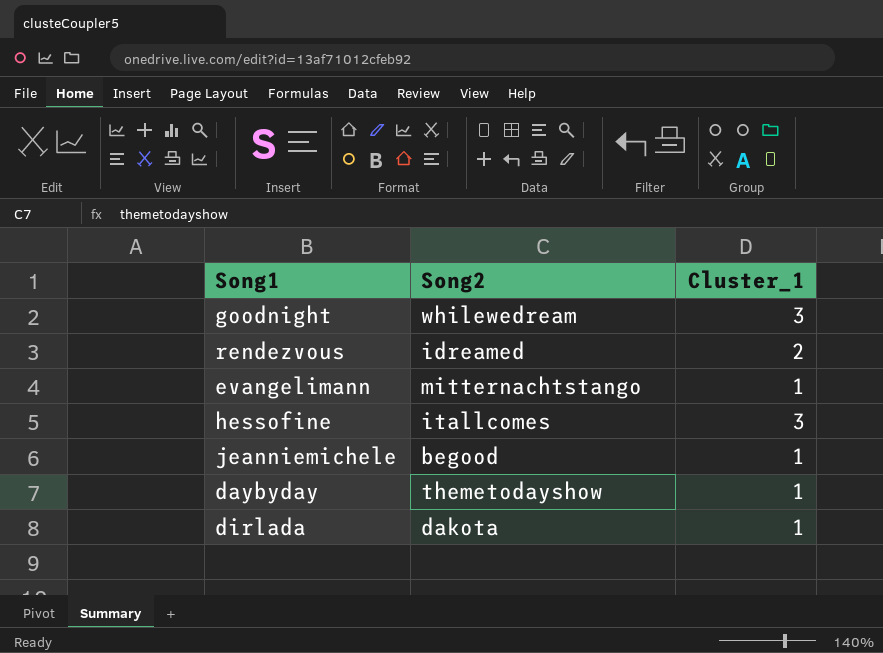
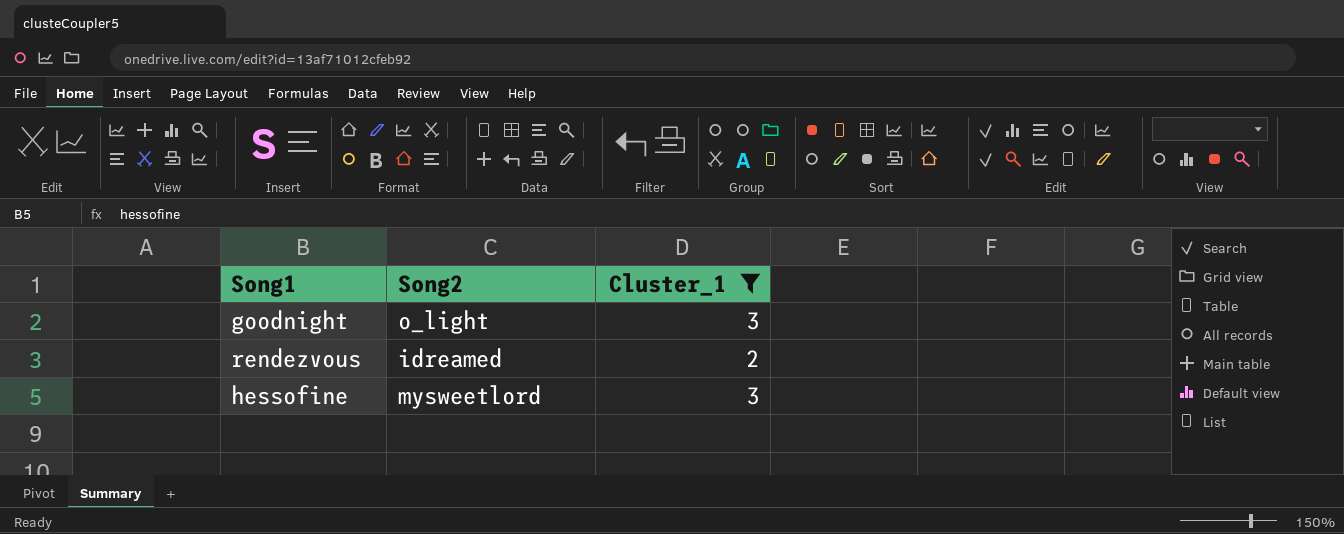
filter: none -> Cluster_1 != 1
goodnight | Song2: whilewedream -> o_light
hessofine | Song2: itallcomes -> mysweetlord

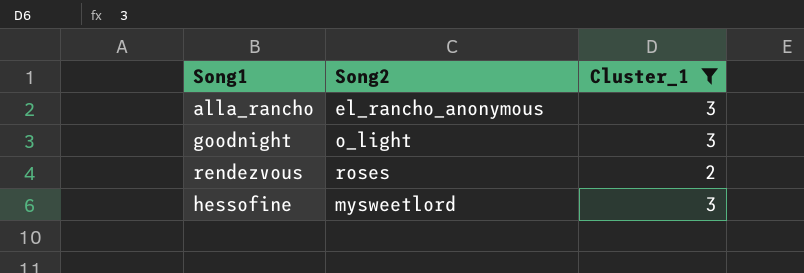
row alla_rancho: none -> el_rancho_anonymous | 3
rendezvous | Song2: idreamed -> roses

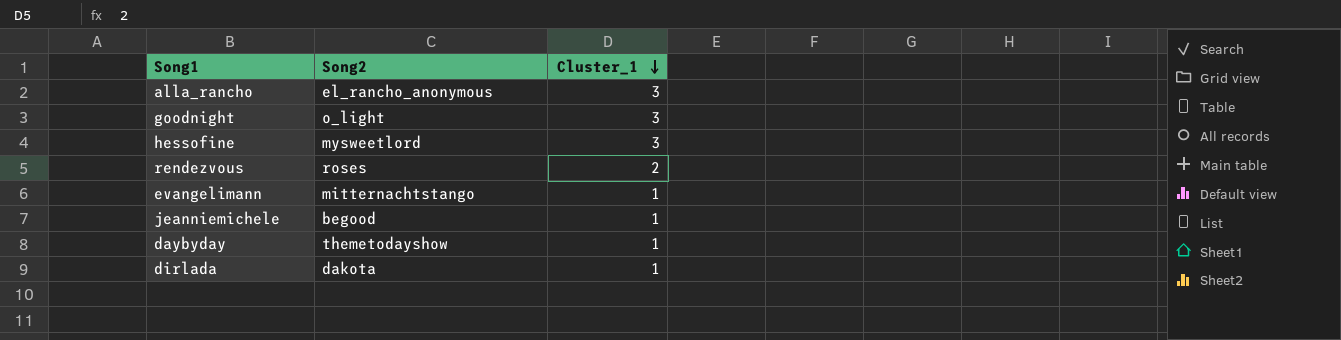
filter: Cluster_1 != 1 -> none
row order: none -> Cluster_1 descending

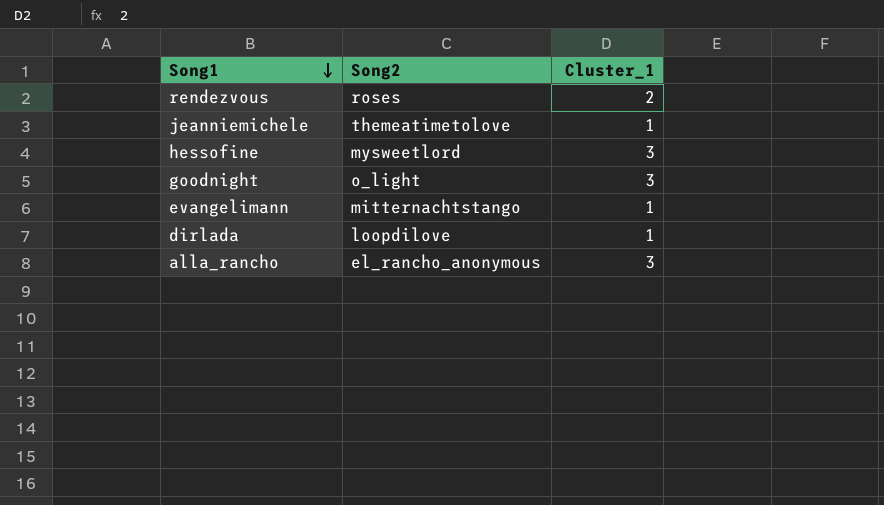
row order: Cluster_1 descending -> Song1 descending
row daybyday: themetodayshow | 1 -> none
jeanniemichele | Song2: begood -> themeatimetolove
dirlada | Song2: dakota -> loopdilove

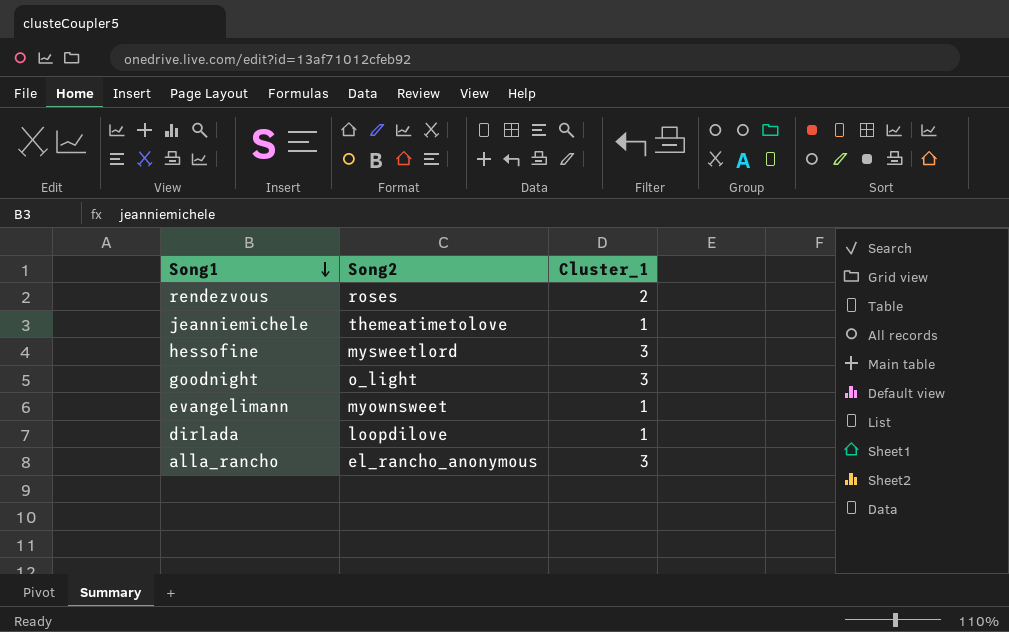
evangelimann | Song2: mitternachtstango -> myownsweet

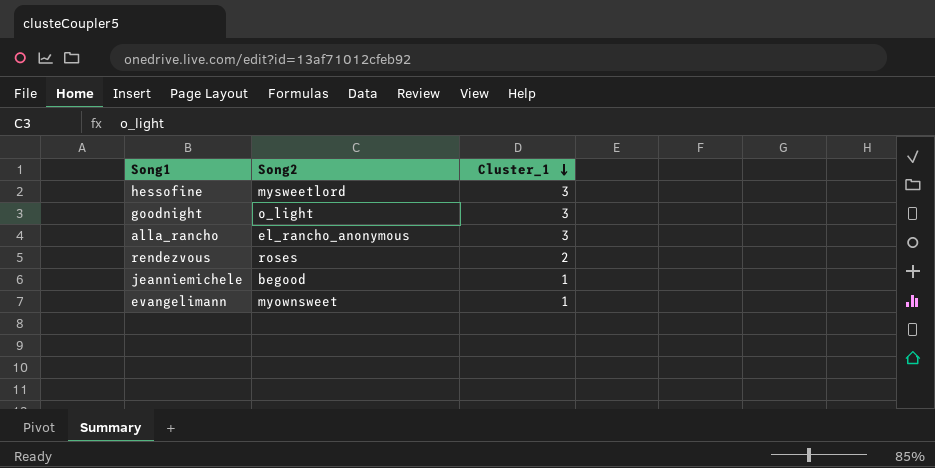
row order: Song1 descending -> Cluster_1 descending
row dirlada: loopdilove | 1 -> none
jeanniemichele | Song2: themeatimetolove -> begood

